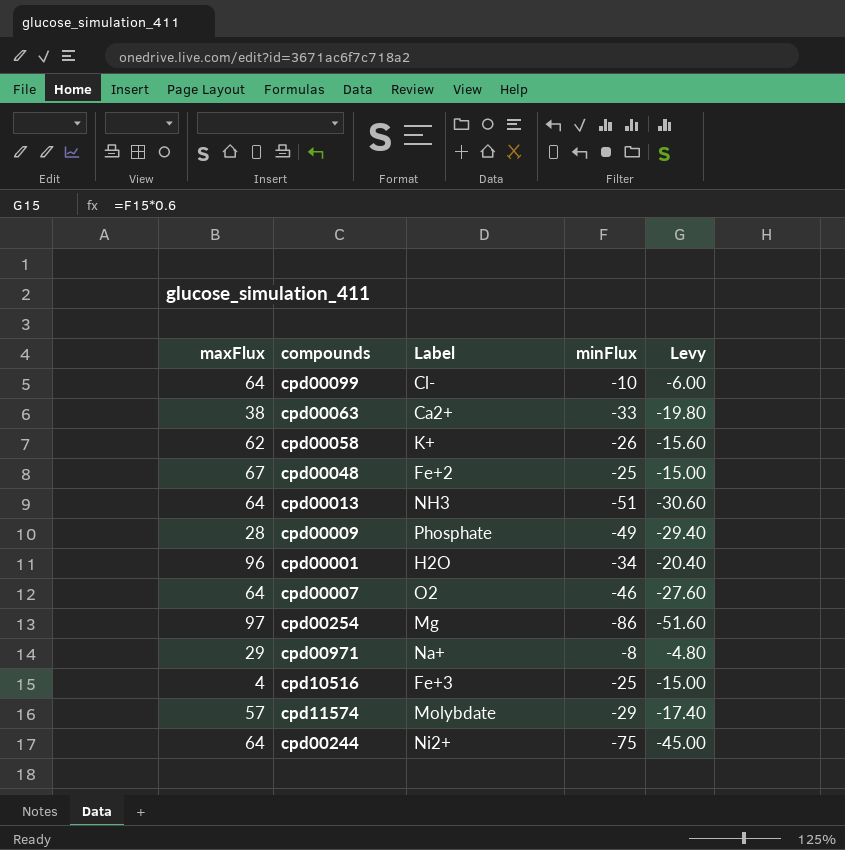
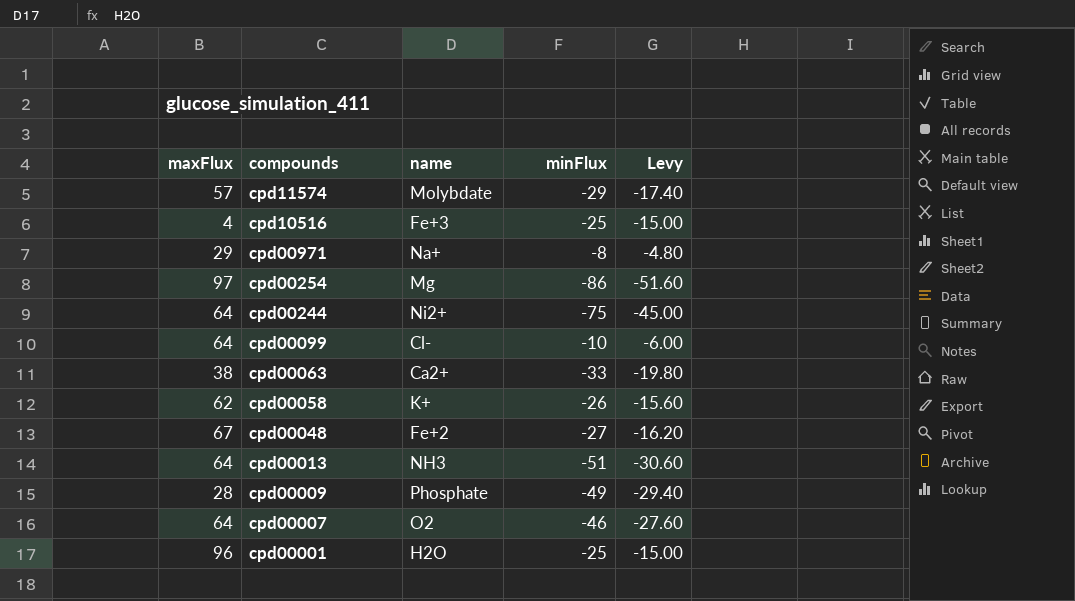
row order: none -> compounds descending
column name: Label -> name
cpd00048 | minFlux: -25 -> -27
cpd00048 | Levy: -15.00 -> -16.20
cpd00001 | minFlux: -34 -> -25
cpd00001 | Levy: -20.40 -> -15.00

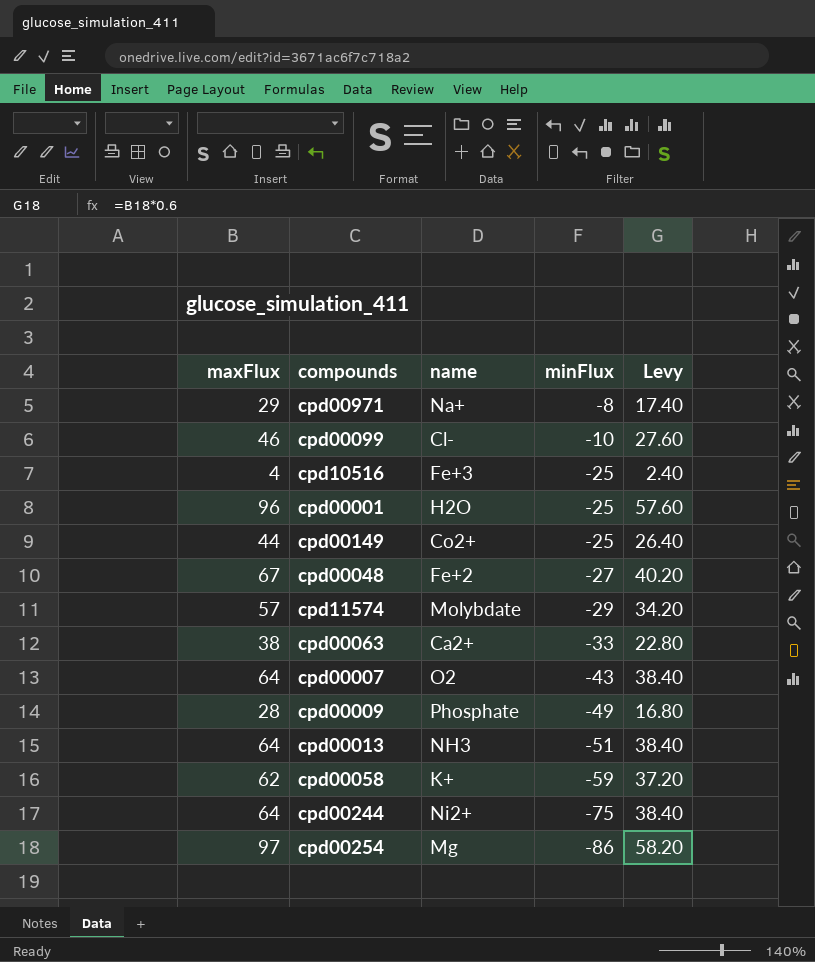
row order: compounds descending -> minFlux descending
column Levy | formula: [minFlux] * 0.6 -> [maxFlux] * 0.6
cpd00099 | maxFlux: 64 -> 46
row cpd00149: none -> 44 | Co2+ | -25 | 26.40
cpd00007 | minFlux: -46 -> -43
cpd00058 | minFlux: -26 -> -59

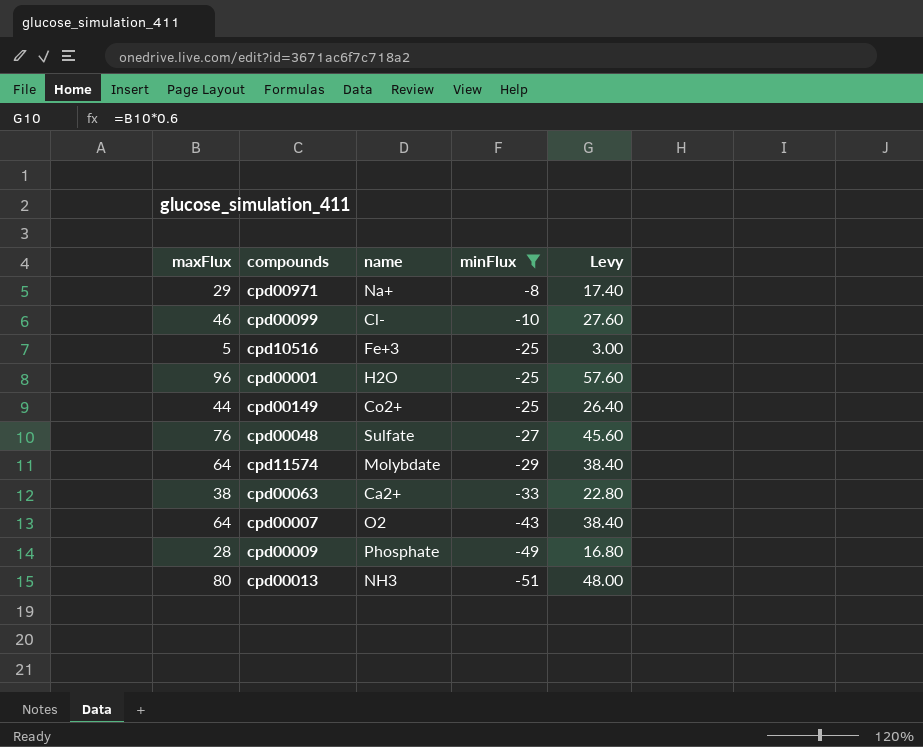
filter: none -> minFlux >= -51
cpd10516 | maxFlux: 4 -> 5
cpd10516 | Levy: 2.40 -> 3.00
cpd00048 | maxFlux: 67 -> 76
cpd00048 | name: Fe+2 -> Sulfate
cpd00048 | Levy: 40.20 -> 45.60
cpd11574 | maxFlux: 57 -> 64
cpd11574 | Levy: 34.20 -> 38.40
cpd00013 | maxFlux: 64 -> 80
cpd00013 | Levy: 38.40 -> 48.00

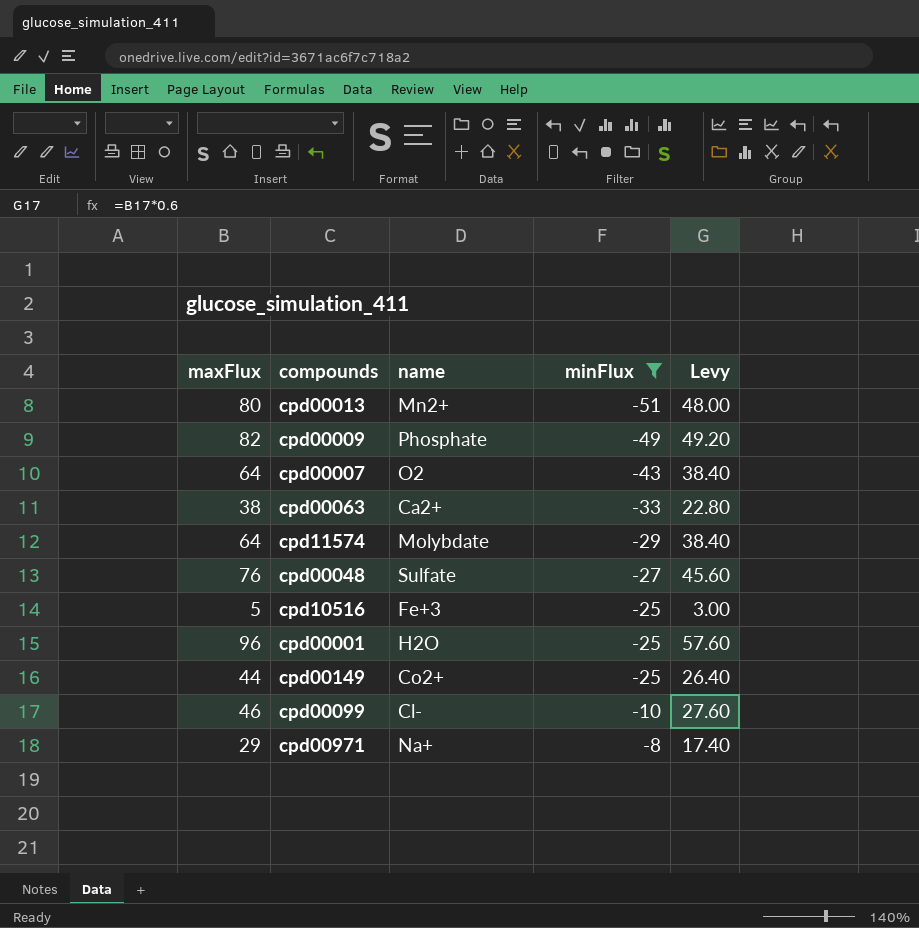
row order: minFlux descending -> minFlux ascending
cpd00013 | name: NH3 -> Mn2+
cpd00009 | maxFlux: 28 -> 82
cpd00009 | Levy: 16.80 -> 49.20

